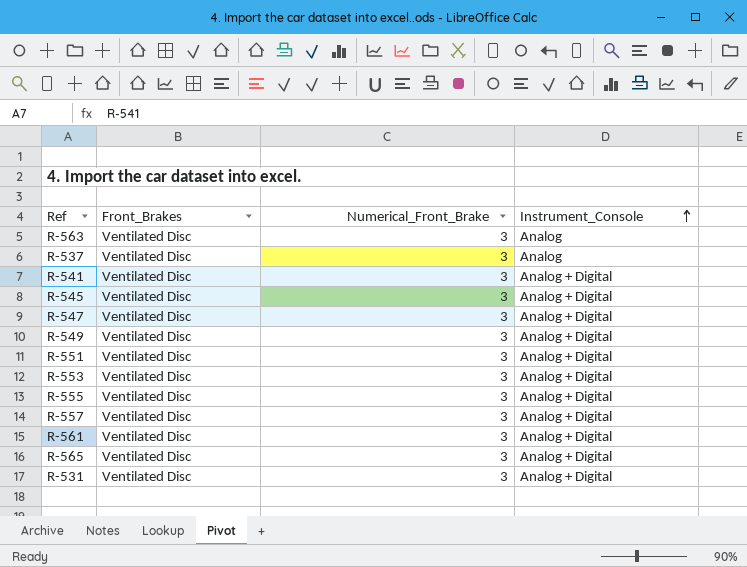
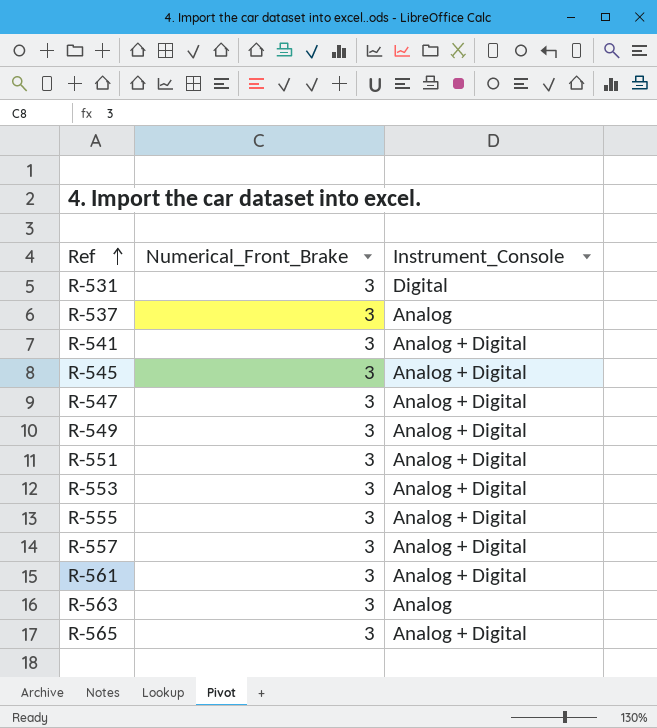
row order: Instrument_Console ascending -> Ref ascending
column Front_Brakes | position: 2 -> none
R-531 | Instrument_Console: Analog + Digital -> Digital

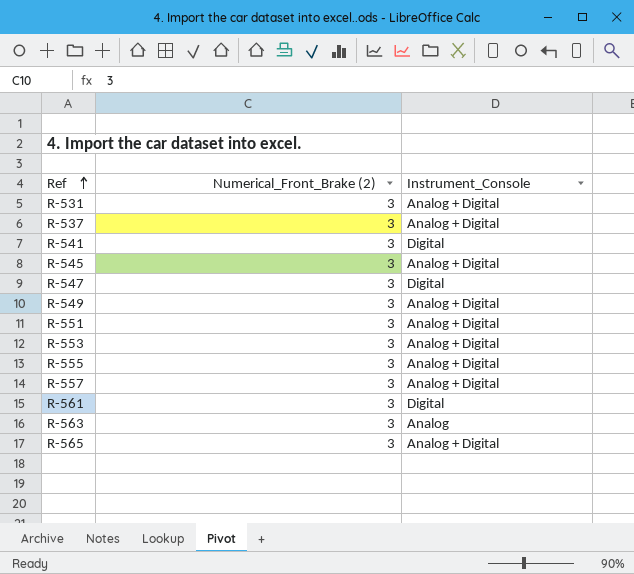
column name: Numerical_Front_Brake -> Numerical_Front_Brake (2)
R-531 | Instrument_Console: Digital -> Analog + Digital
R-537 | Instrument_Console: Analog -> Analog + Digital
R-541 | Instrument_Console: Analog + Digital -> Digital
R-547 | Instrument_Console: Analog + Digital -> Digital
R-561 | Instrument_Console: Analog + Digital -> Digital

